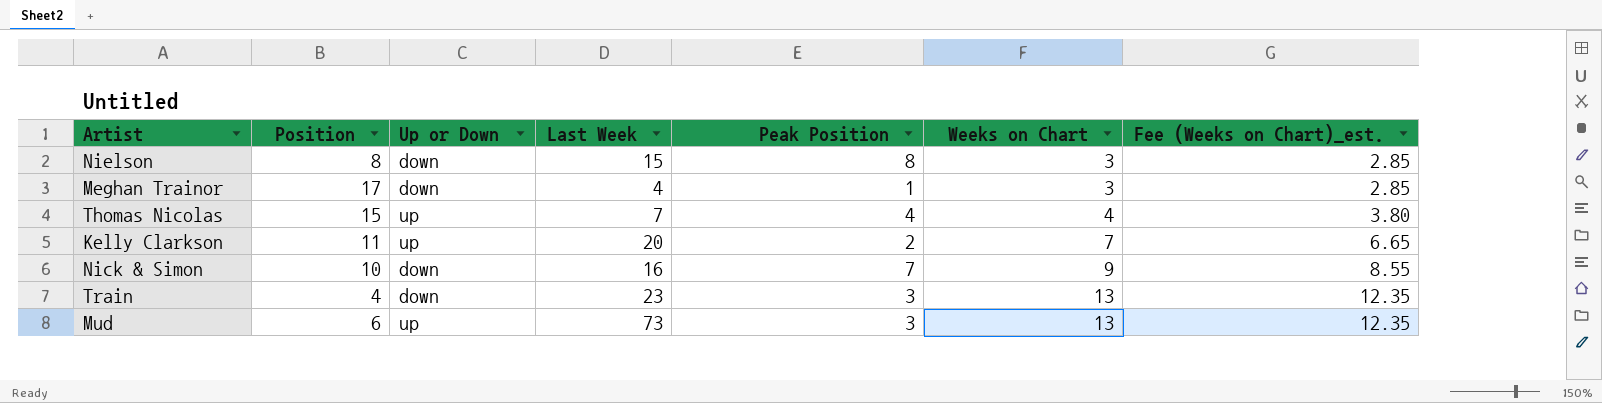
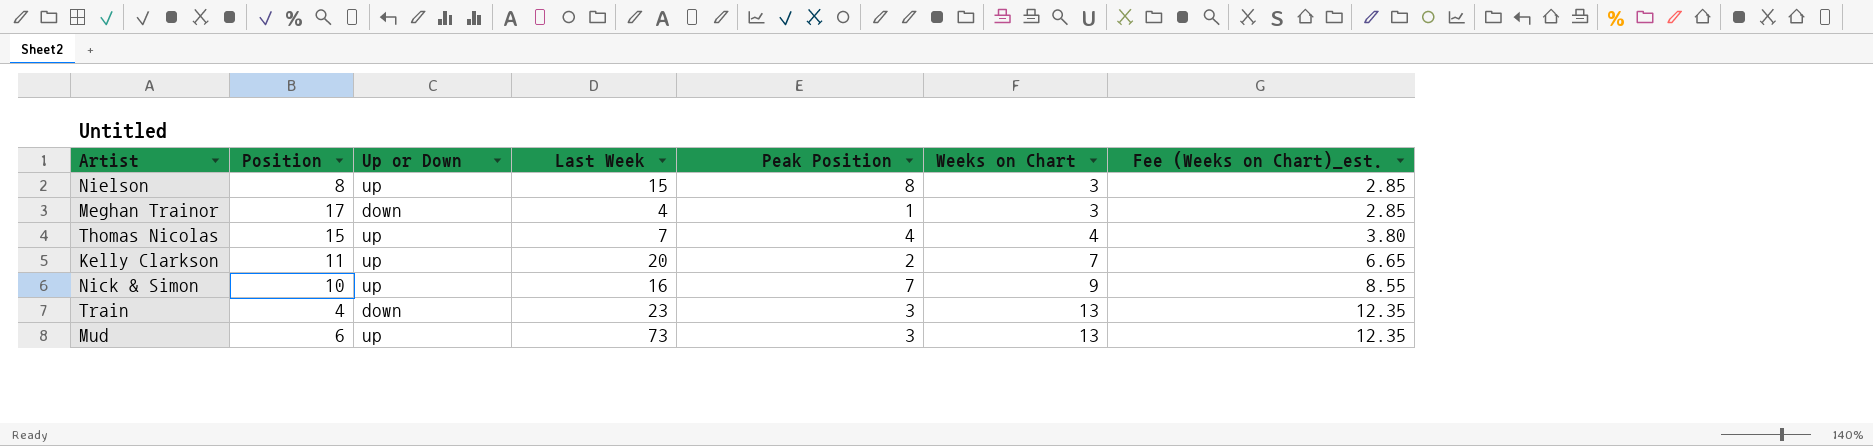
Nielson | Up or Down: down -> up
Nick & Simon | Up or Down: down -> up

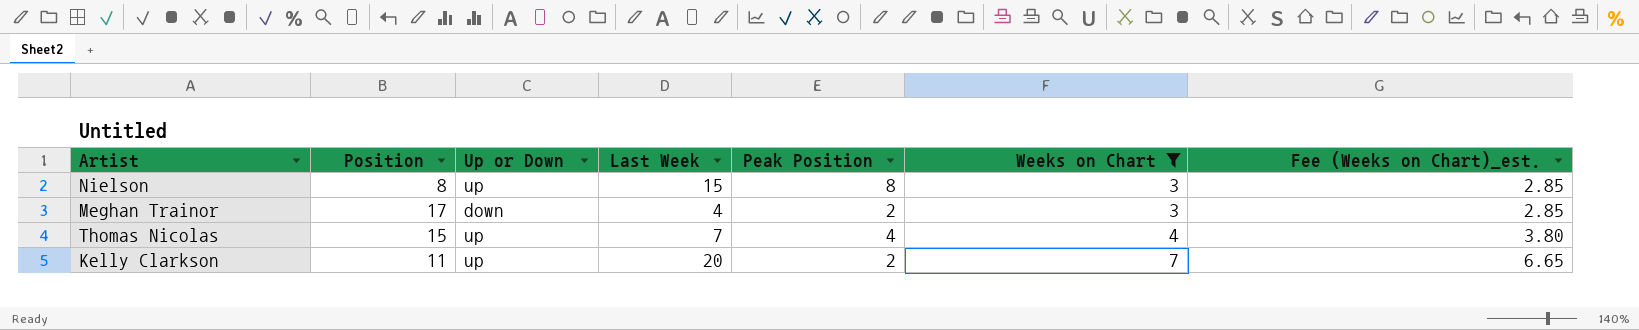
filter: none -> Weeks on Chart <= 7
Meghan Trainor | Peak Position: 1 -> 2

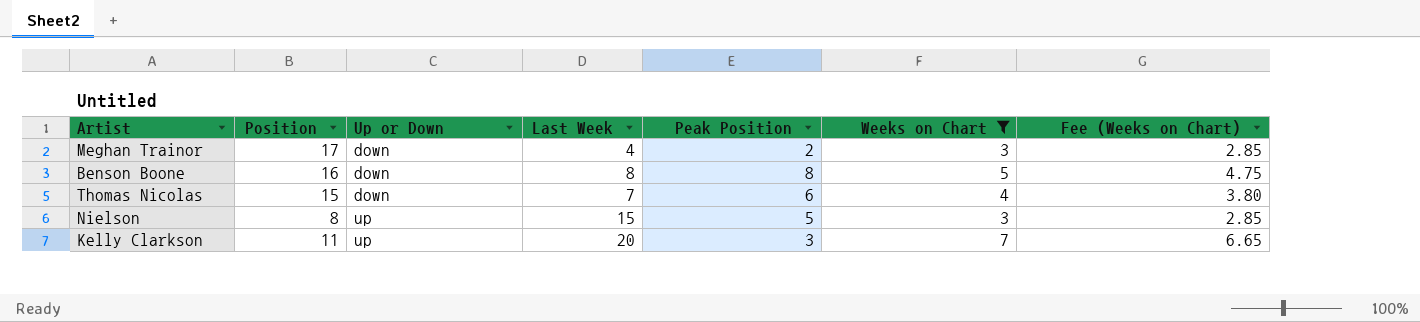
row order: Weeks on Chart ascending -> Up or Down ascending
column name: Fee (Weeks on Chart)_est. -> Fee (Weeks on Chart)
row Benson Boone: none -> 16 | down | 8 | 8 | 5 | 4.75
Thomas Nicolas | Up or Down: up -> down
Thomas Nicolas | Peak Position: 4 -> 6
Nielson | Peak Position: 8 -> 5
Kelly Clarkson | Peak Position: 2 -> 3

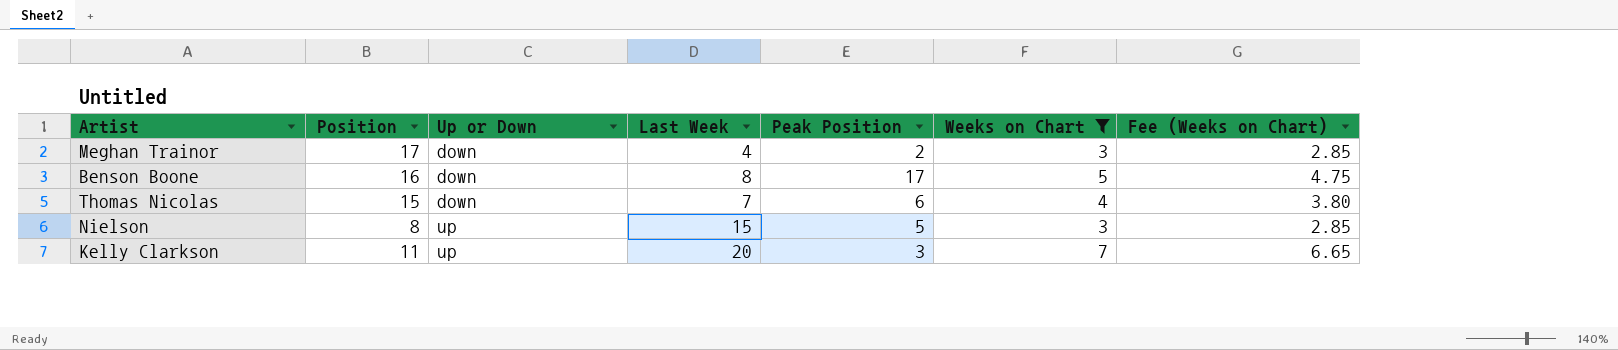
Benson Boone | Peak Position: 8 -> 17

